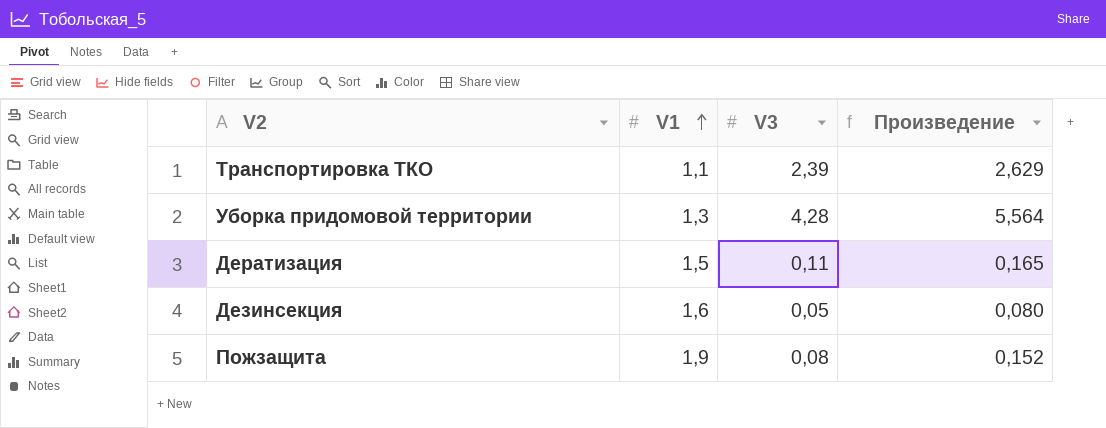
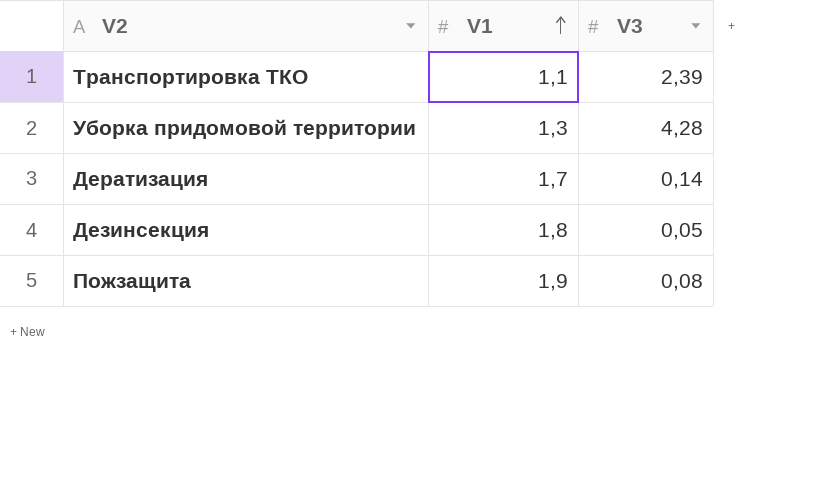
column Произведение | formula: [V1] * [V3] -> none
Дератизация | V1: 1,5 -> 1,7
Дератизация | V3: 0,11 -> 0,14
Дезинсекция | V1: 1,6 -> 1,8

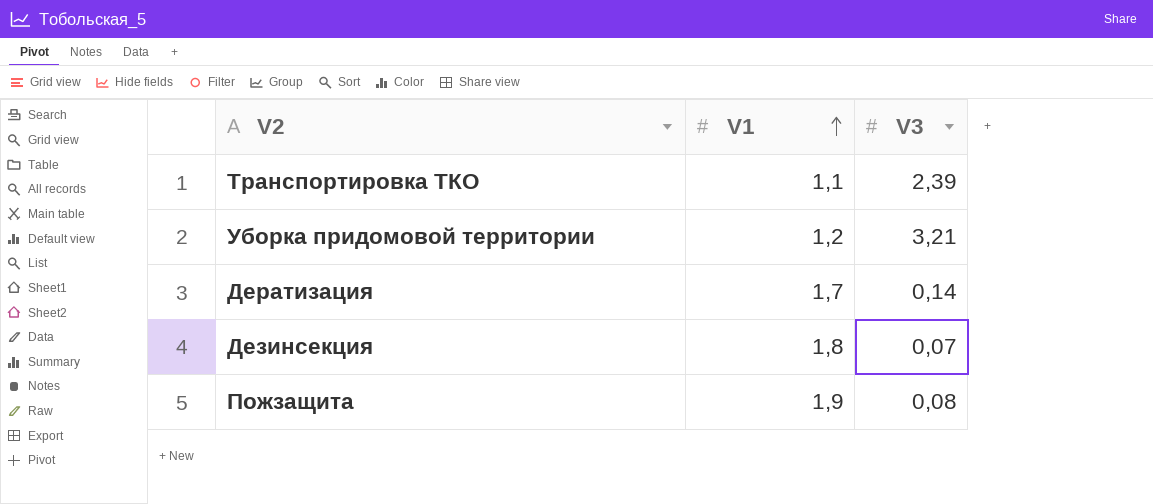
Уборка придомовой территории | V1: 1,3 -> 1,2
Уборка придомовой территории | V3: 4,28 -> 3,21
Дезинсекция | V3: 0,05 -> 0,07

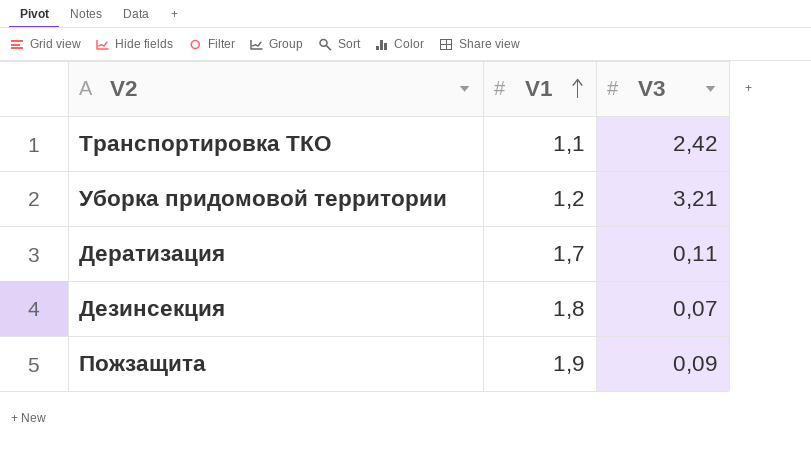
Транспортировка ТКО | V3: 2,39 -> 2,42
Дератизация | V3: 0,14 -> 0,11
Пожзащита | V3: 0,08 -> 0,09

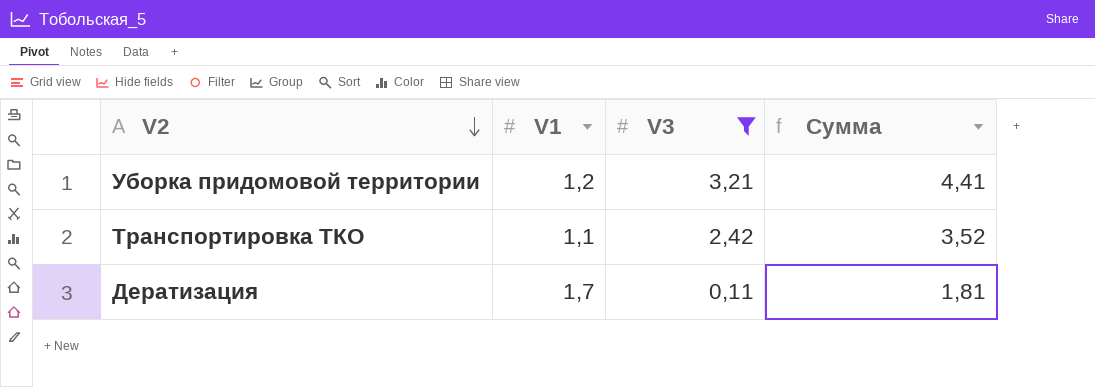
filter: none -> V3 >= 0,11
row order: V1 ascending -> V2 descending
column Сумма | formula: none -> [V1] + [V3]

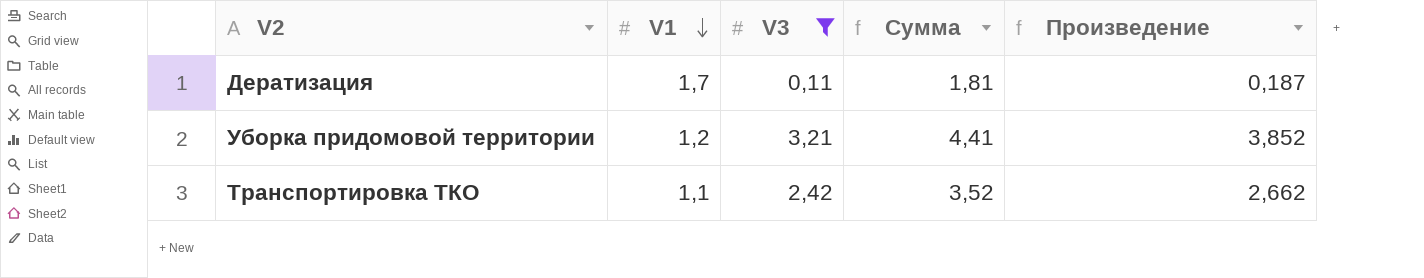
row order: V2 descending -> V1 descending
column Произведение | formula: none -> [V1] * [V3]

